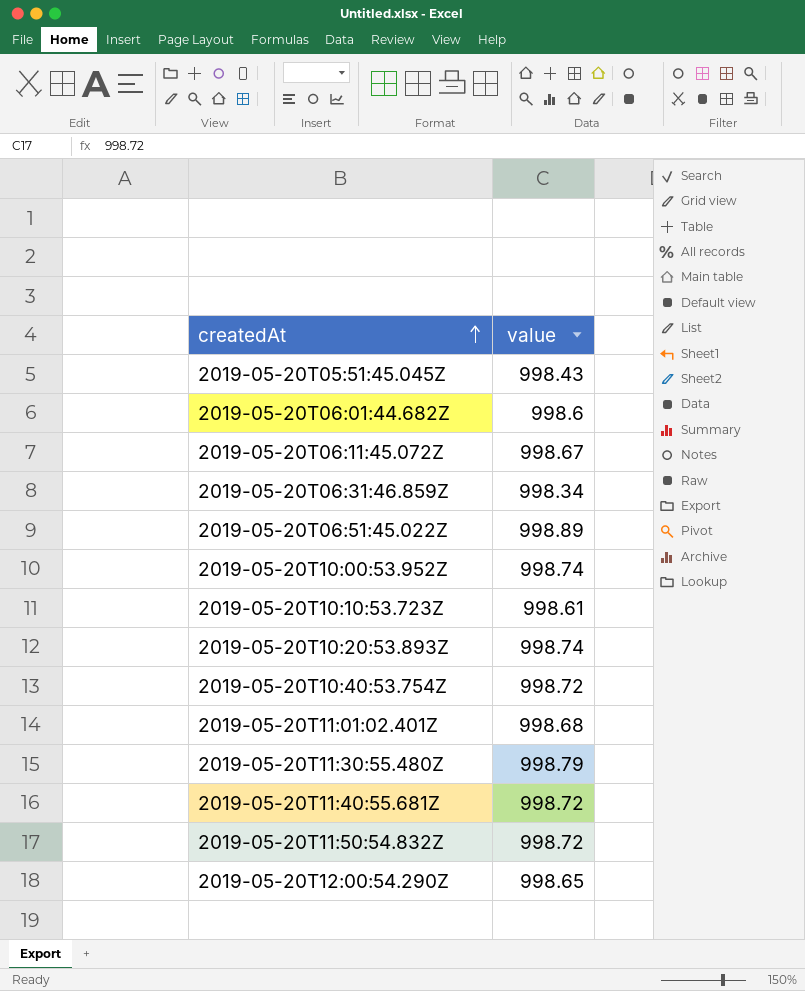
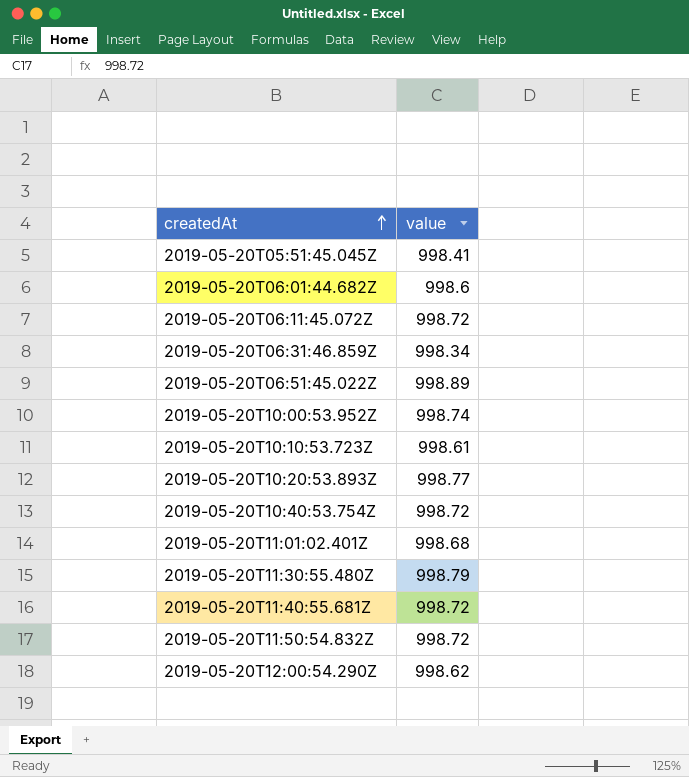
2019-05-20T05:51:45.045Z | value: 998.43 -> 998.41
2019-05-20T06:11:45.072Z | value: 998.67 -> 998.72
2019-05-20T10:20:53.893Z | value: 998.74 -> 998.77
2019-05-20T12:00:54.290Z | value: 998.65 -> 998.62

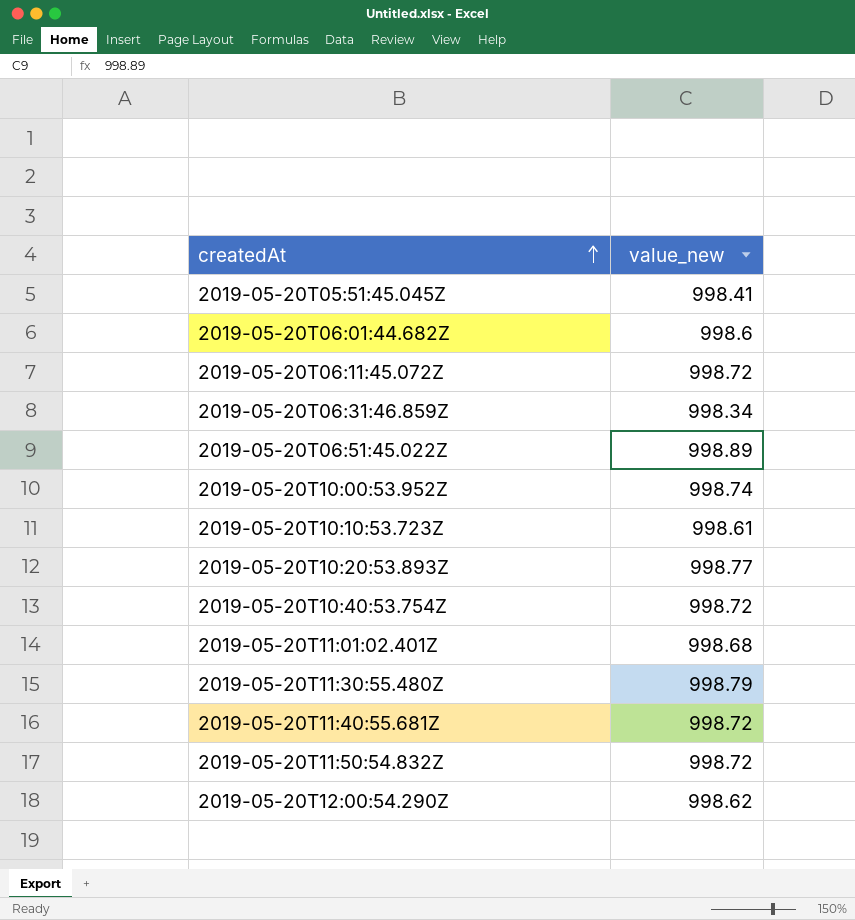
column name: value -> value_new

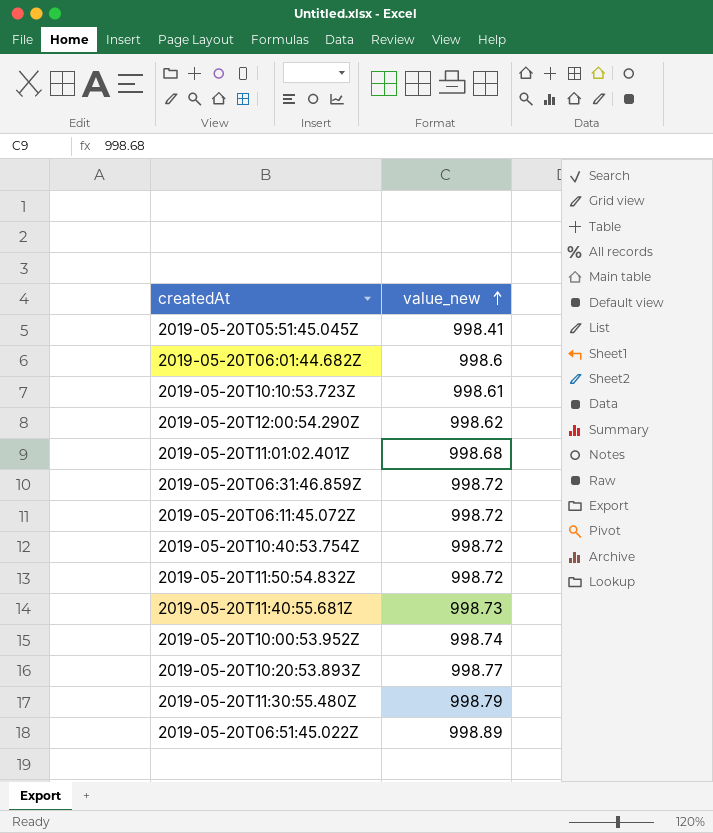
row order: createdAt ascending -> value_new ascending
2019-05-20T06:31:46.859Z | value_new: 998.34 -> 998.72
2019-05-20T11:40:55.681Z | value_new: 998.72 -> 998.73

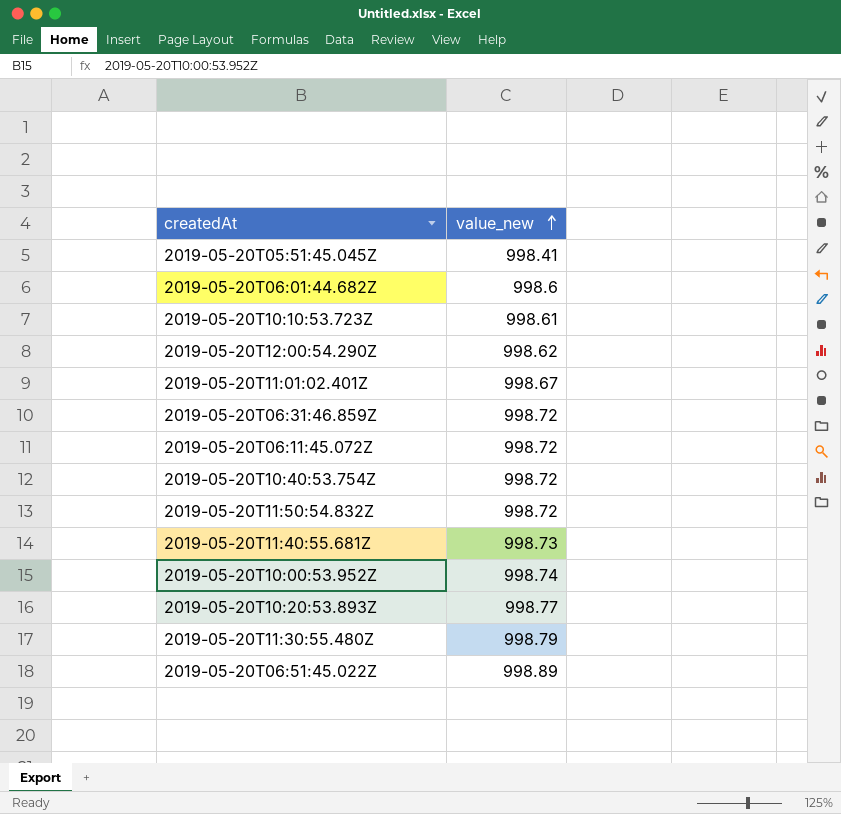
2019-05-20T11:01:02.401Z | value_new: 998.68 -> 998.67

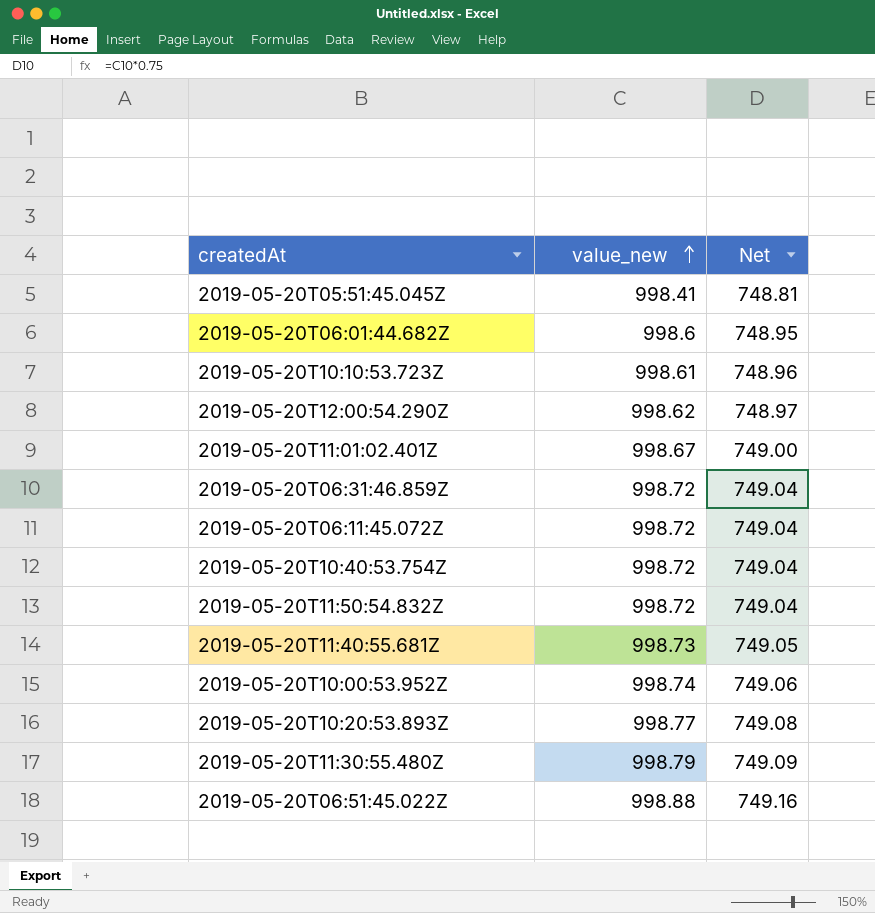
column Net | formula: none -> [value_new] * 0.75
2019-05-20T06:51:45.022Z | value_new: 998.89 -> 998.88

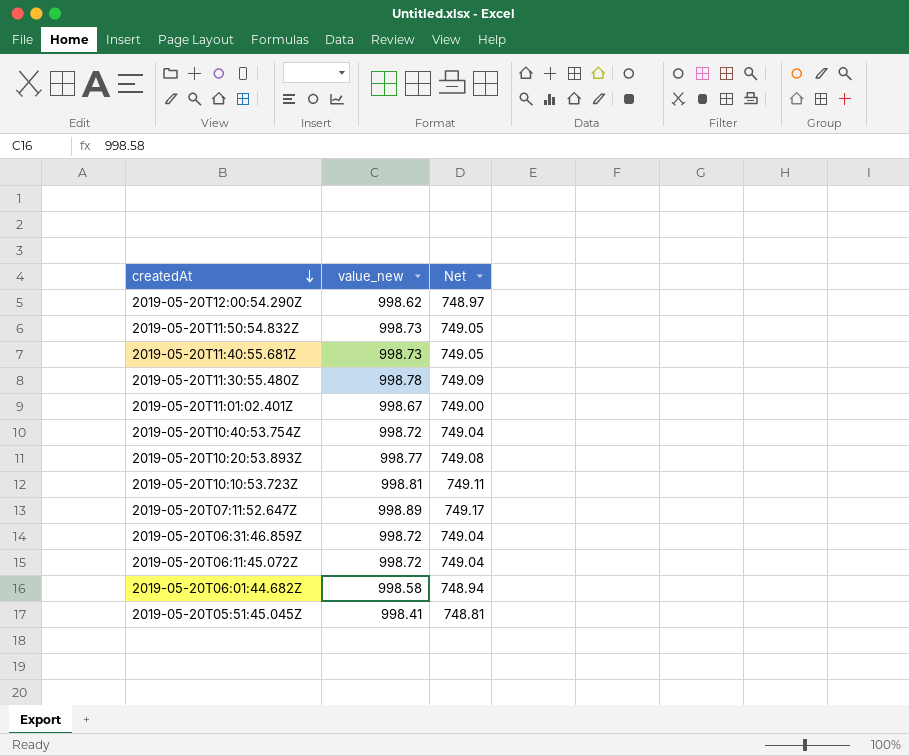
row order: value_new ascending -> createdAt descending
row 2019-05-20T10:00:53.952Z: 998.74 | 749.06 -> none
row 2019-05-20T06:51:45.022Z: 998.88 | 749.16 -> none
2019-05-20T11:50:54.832Z | value_new: 998.72 -> 998.73
2019-05-20T11:50:54.832Z | Net: 749.04 -> 749.05
2019-05-20T11:30:55.480Z | value_new: 998.79 -> 998.78
2019-05-20T10:10:53.723Z | value_new: 998.61 -> 998.81
2019-05-20T10:10:53.723Z | Net: 748.96 -> 749.11
row 2019-05-20T07:11:52.647Z: none -> 998.89 | 749.17
2019-05-20T06:01:44.682Z | value_new: 998.6 -> 998.58
2019-05-20T06:01:44.682Z | Net: 748.95 -> 748.94

